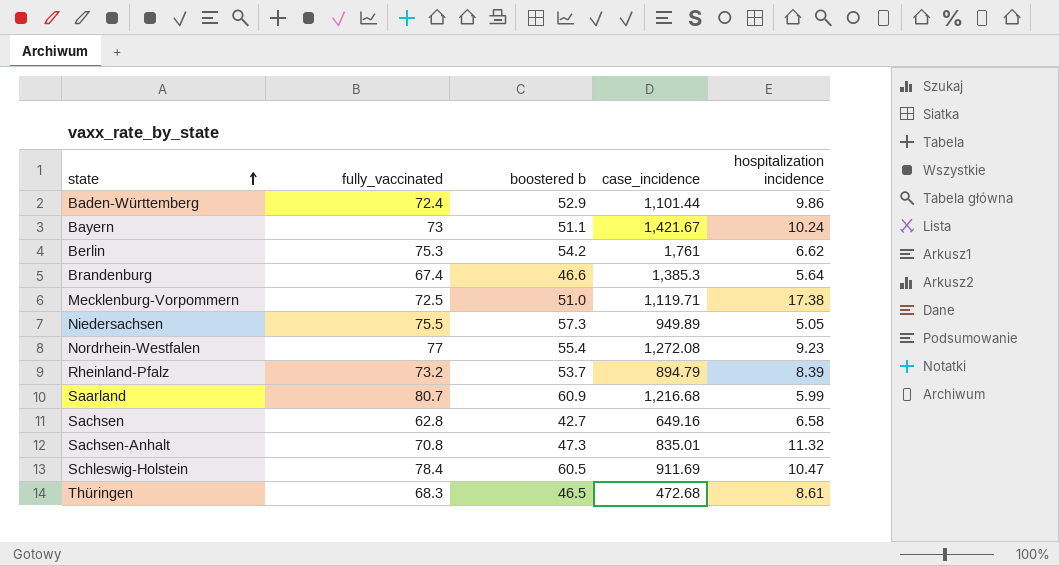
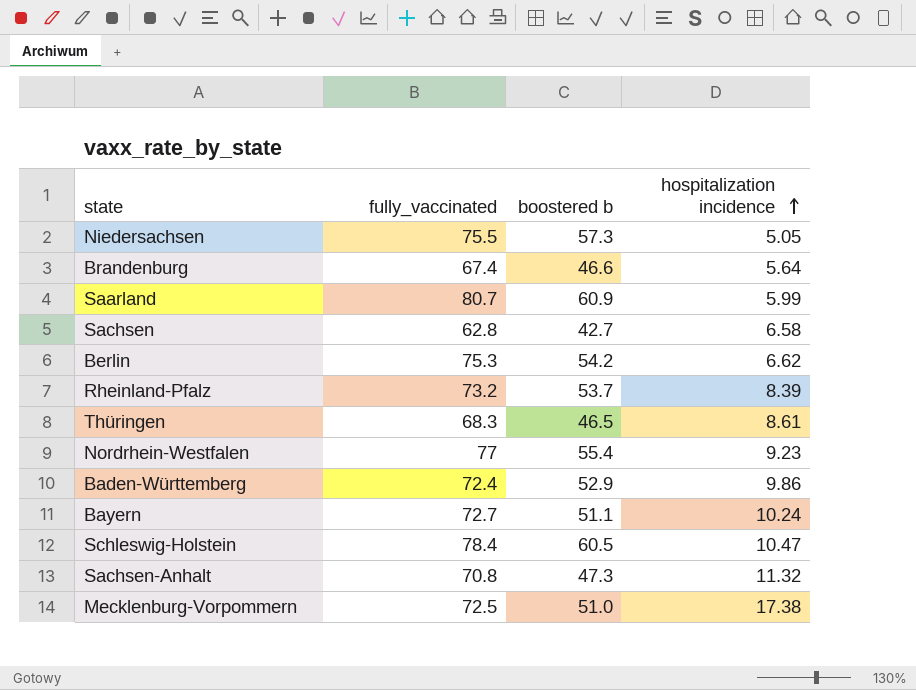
row order: state ascending -> hospitalization incidence ascending
column case_incidence | position: 4 -> none
Bayern | fully_vaccinated: 73 -> 72.7

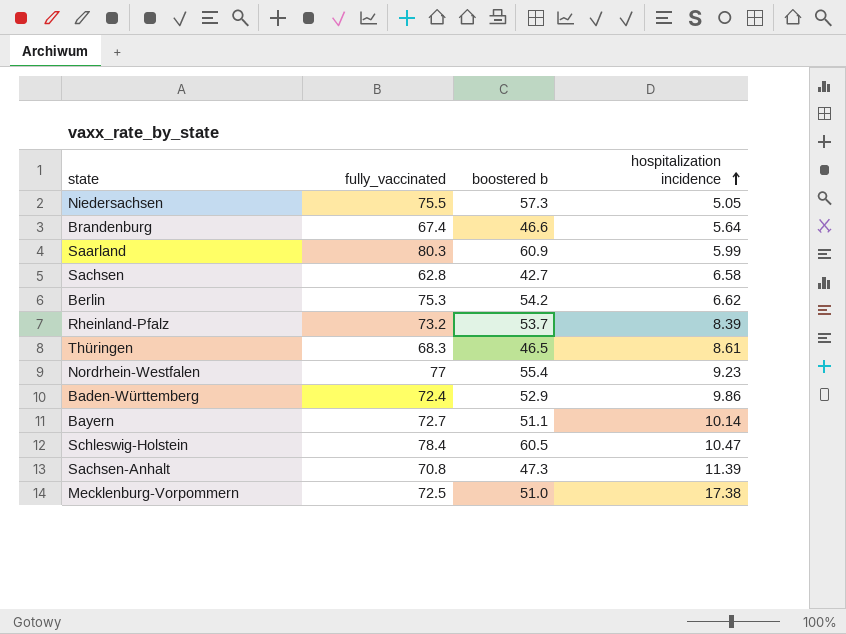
Saarland | fully_vaccinated: 80.7 -> 80.3
Bayern | hospitalization incidence: 10.24 -> 10.14
Sachsen-Anhalt | hospitalization incidence: 11.32 -> 11.39

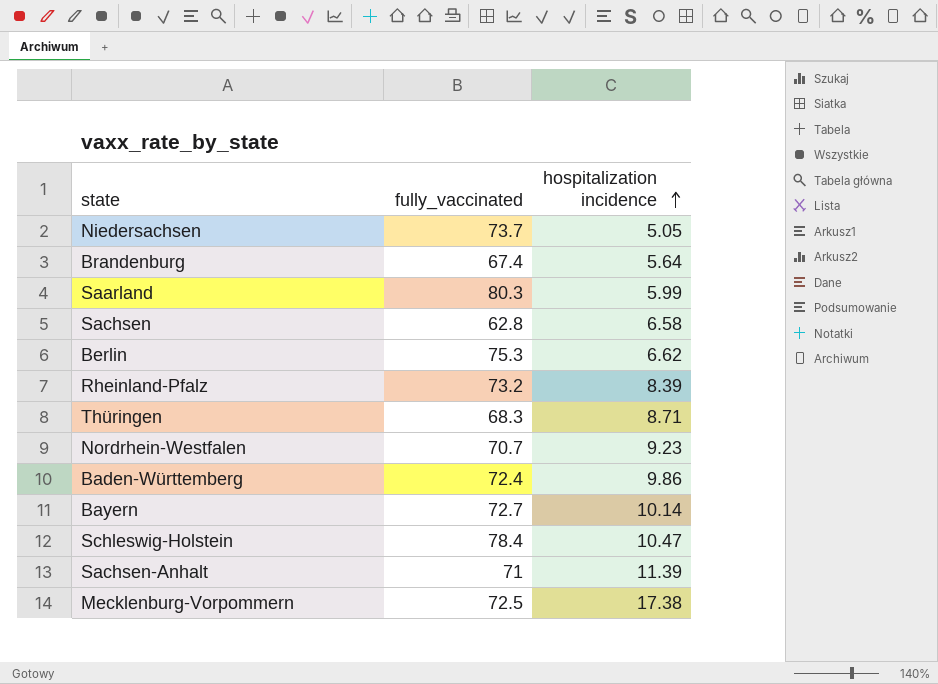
column boostered b | position: 3 -> none
Niedersachsen | fully_vaccinated: 75.5 -> 73.7
Thüringen | hospitalization incidence: 8.61 -> 8.71
Nordrhein-Westfalen | fully_vaccinated: 77 -> 70.7
Sachsen-Anhalt | fully_vaccinated: 70.8 -> 71

